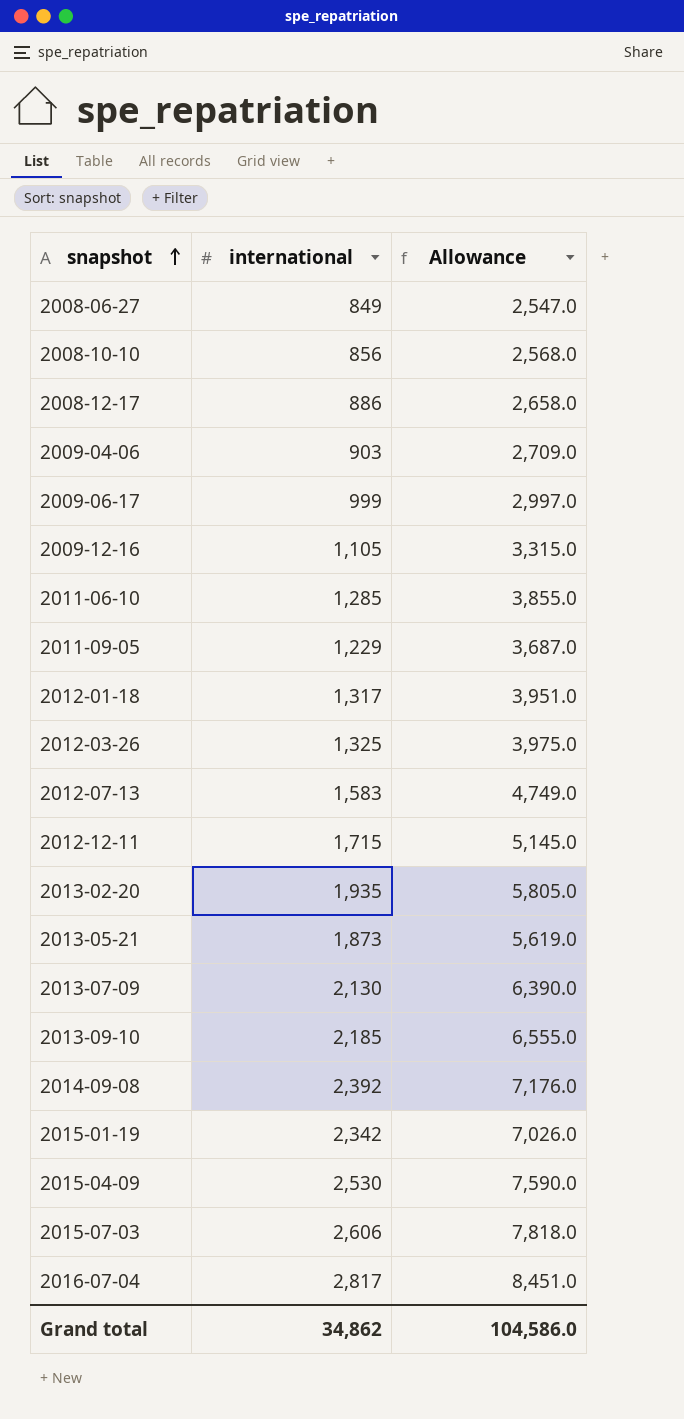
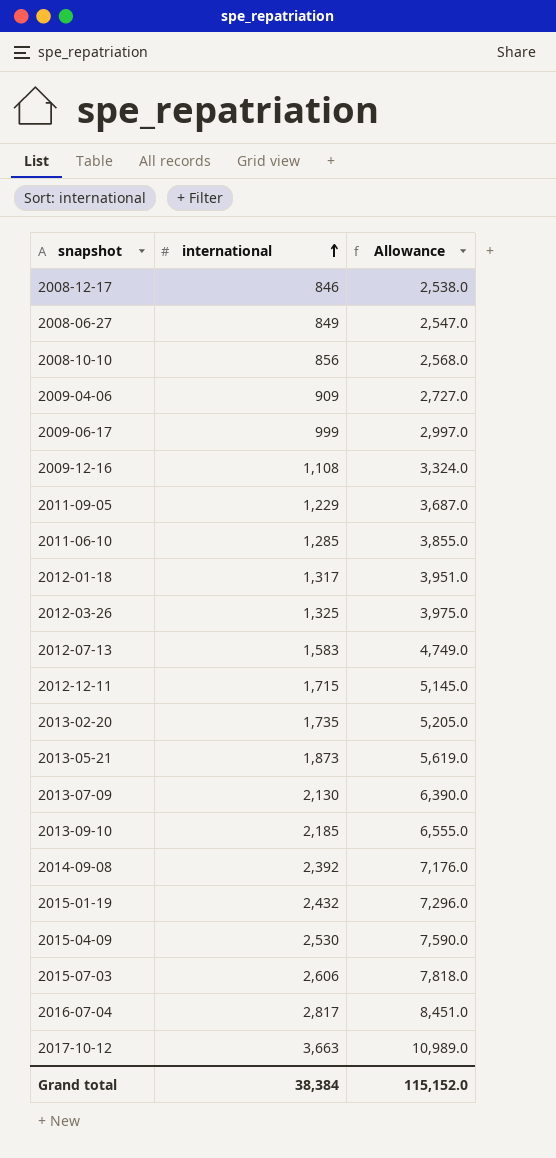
row order: snapshot ascending -> international ascending
2008-12-17 | international: 886 -> 846
2008-12-17 | Allowance: 2,658.0 -> 2,538.0
2009-04-06 | international: 903 -> 909
2009-04-06 | Allowance: 2,709.0 -> 2,727.0
2009-12-16 | international: 1,105 -> 1,108
2009-12-16 | Allowance: 3,315.0 -> 3,324.0
2013-02-20 | international: 1,935 -> 1,735
2013-02-20 | Allowance: 5,805.0 -> 5,205.0
2015-01-19 | international: 2,342 -> 2,432
2015-01-19 | Allowance: 7,026.0 -> 7,296.0
row 2017-10-12: none -> 3,663 | 10,989.0
Grand total | international: 34,862 -> 38,384
Grand total | Allowance: 104,586.0 -> 115,152.0

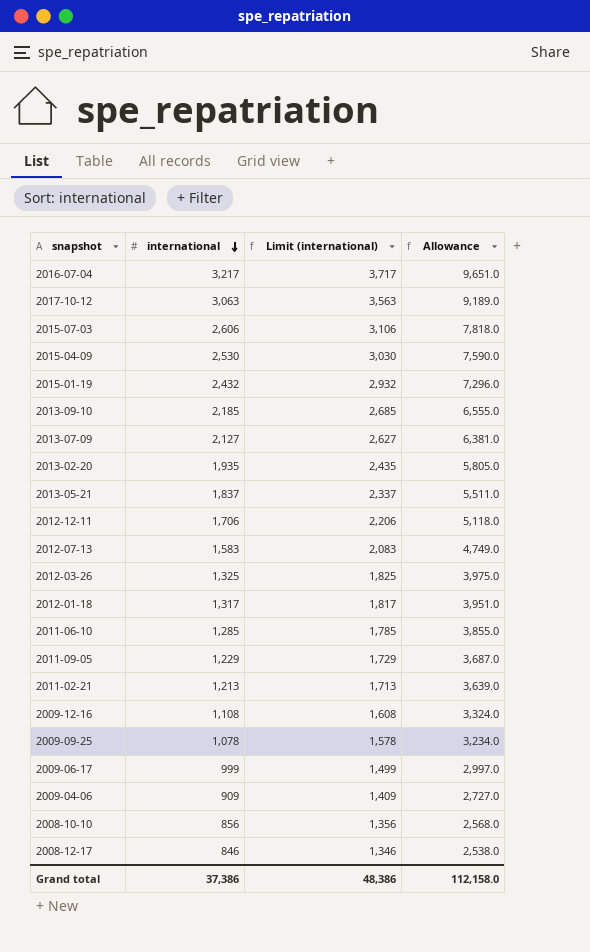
row order: international ascending -> international descending
column Limit (international) | formula: none -> [international] + 500
row 2008-06-27: 849 | 2,547.0 -> none
row 2014-09-08: 2,392 | 7,176.0 -> none
2016-07-04 | international: 2,817 -> 3,217
2016-07-04 | Allowance: 8,451.0 -> 9,651.0
2017-10-12 | international: 3,663 -> 3,063
2017-10-12 | Allowance: 10,989.0 -> 9,189.0
2013-07-09 | international: 2,130 -> 2,127
2013-07-09 | Allowance: 6,390.0 -> 6,381.0
2013-02-20 | international: 1,735 -> 1,935
2013-02-20 | Allowance: 5,205.0 -> 5,805.0
2013-05-21 | international: 1,873 -> 1,837
2013-05-21 | Allowance: 5,619.0 -> 5,511.0
2012-12-11 | international: 1,715 -> 1,706
2012-12-11 | Allowance: 5,145.0 -> 5,118.0
row 2011-02-21: none -> 1,213 | 1,713 | 3,639.0
row 2009-09-25: none -> 1,078 | 1,578 | 3,234.0
Grand total | international: 38,384 -> 37,386
Grand total | Allowance: 115,152.0 -> 112,158.0

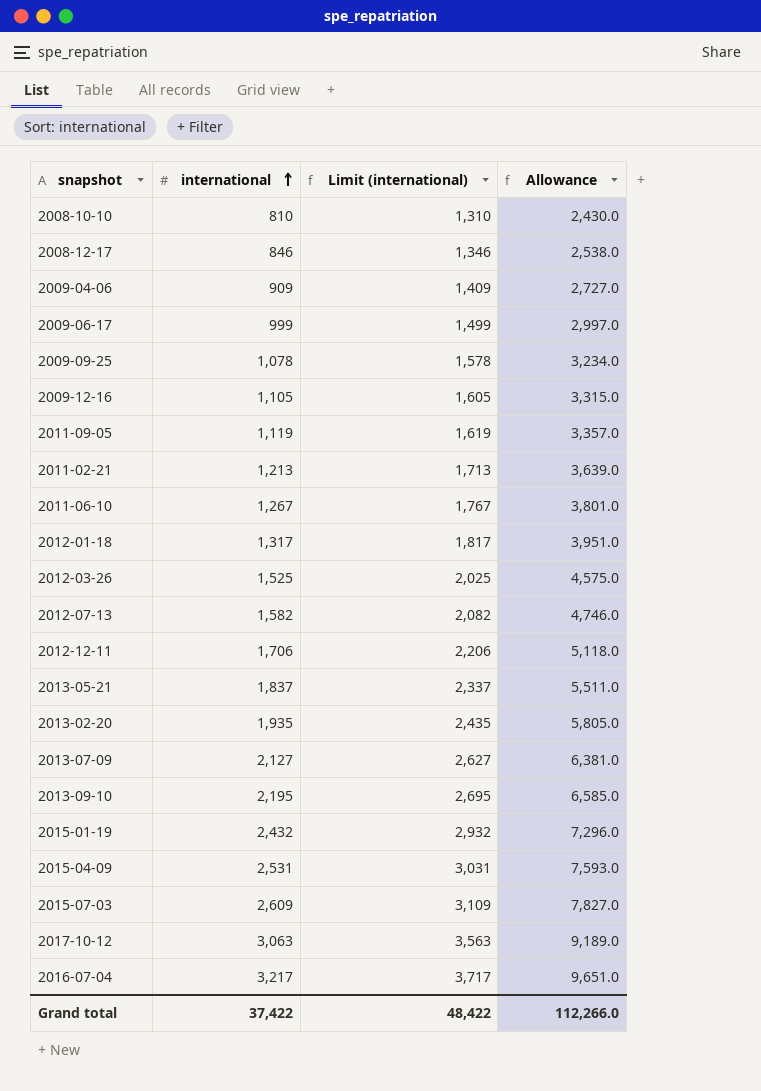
row order: international descending -> international ascending
2008-10-10 | international: 856 -> 810
2008-10-10 | Limit (international): 1,356 -> 1,310
2008-10-10 | Allowance: 2,568.0 -> 2,430.0
2009-12-16 | international: 1,108 -> 1,105
2009-12-16 | Limit (international): 1,608 -> 1,605
2009-12-16 | Allowance: 3,324.0 -> 3,315.0
2011-09-05 | international: 1,229 -> 1,119
2011-09-05 | Limit (international): 1,729 -> 1,619
2011-09-05 | Allowance: 3,687.0 -> 3,357.0
2011-06-10 | international: 1,285 -> 1,267
2011-06-10 | Limit (international): 1,785 -> 1,767
2011-06-10 | Allowance: 3,855.0 -> 3,801.0
2012-03-26 | international: 1,325 -> 1,525
2012-03-26 | Limit (international): 1,825 -> 2,025
2012-03-26 | Allowance: 3,975.0 -> 4,575.0
2012-07-13 | international: 1,583 -> 1,582
2012-07-13 | Limit (international): 2,083 -> 2,082
2012-07-13 | Allowance: 4,749.0 -> 4,746.0
2013-09-10 | international: 2,185 -> 2,195
2013-09-10 | Limit (international): 2,685 -> 2,695
2013-09-10 | Allowance: 6,555.0 -> 6,585.0
2015-04-09 | international: 2,530 -> 2,531
2015-04-09 | Limit (international): 3,030 -> 3,031
2015-04-09 | Allowance: 7,590.0 -> 7,593.0
2015-07-03 | international: 2,606 -> 2,609
2015-07-03 | Limit (international): 3,106 -> 3,109
2015-07-03 | Allowance: 7,818.0 -> 7,827.0
Grand total | international: 37,386 -> 37,422
Grand total | Limit (international): 48,386 -> 48,422
Grand total | Allowance: 112,158.0 -> 112,266.0

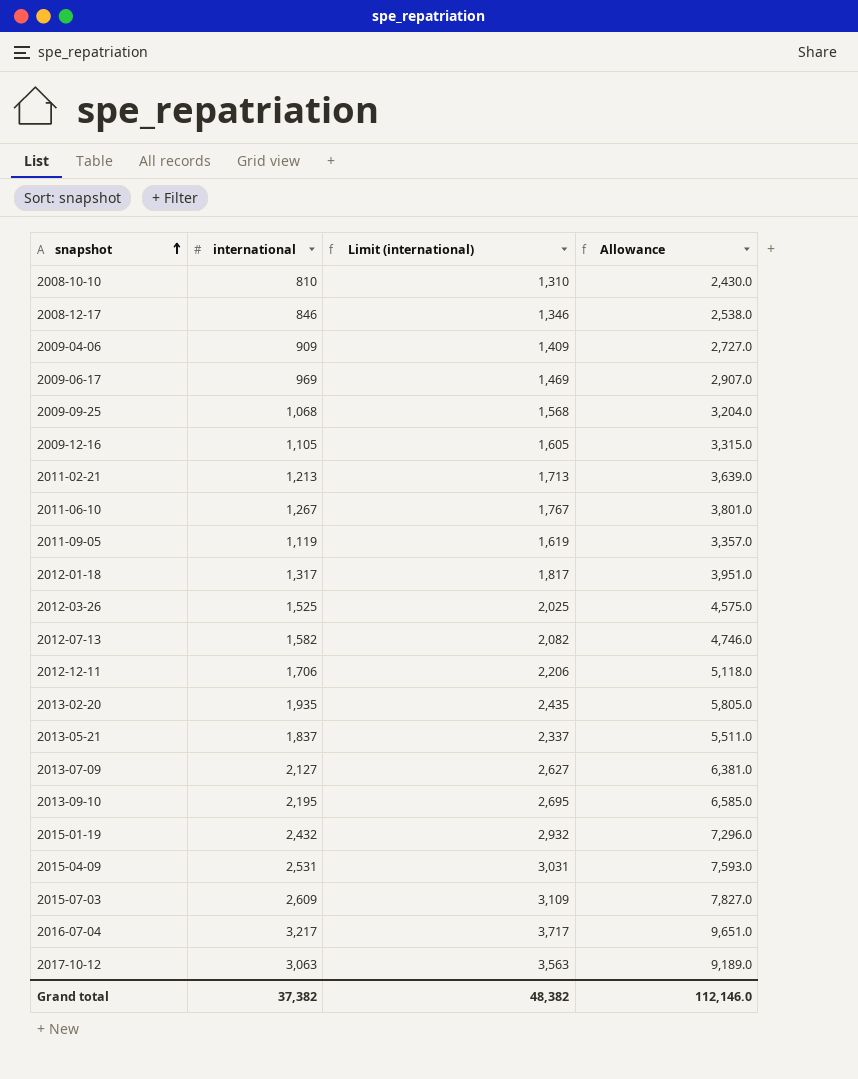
row order: international ascending -> snapshot ascending
2009-06-17 | international: 999 -> 969
2009-06-17 | Limit (international): 1,499 -> 1,469
2009-06-17 | Allowance: 2,997.0 -> 2,907.0
2009-09-25 | international: 1,078 -> 1,068
2009-09-25 | Limit (international): 1,578 -> 1,568
2009-09-25 | Allowance: 3,234.0 -> 3,204.0
Grand total | international: 37,422 -> 37,382
Grand total | Limit (international): 48,422 -> 48,382
Grand total | Allowance: 112,266.0 -> 112,146.0

